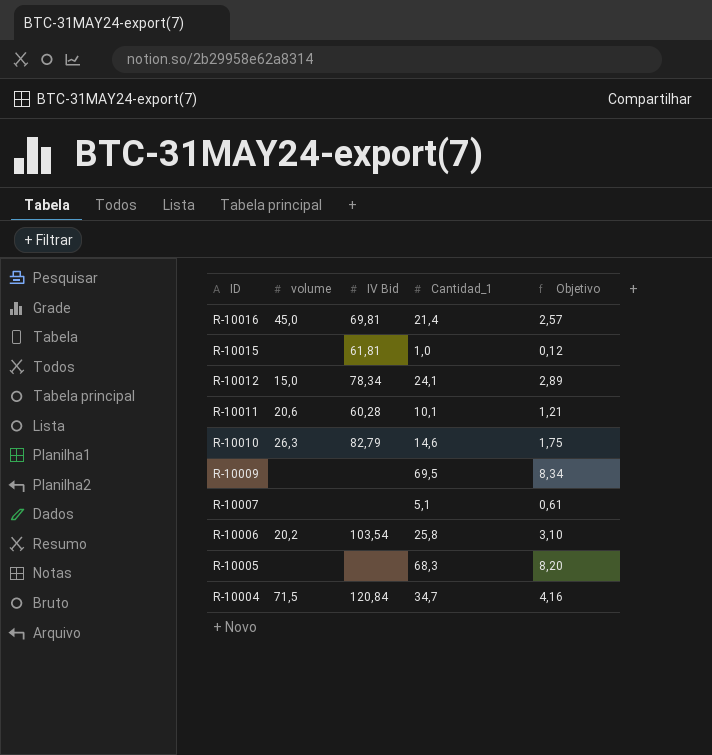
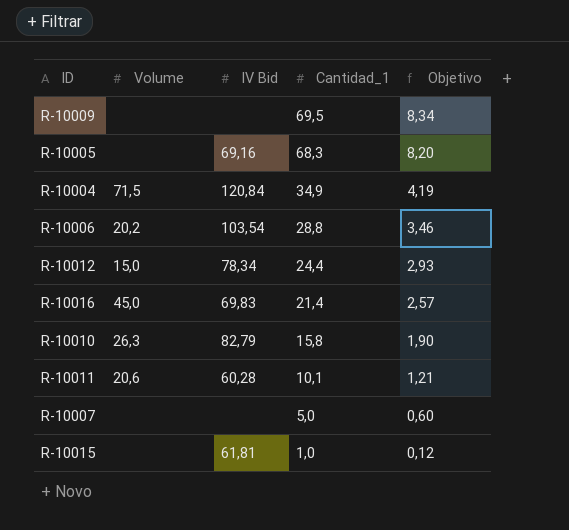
row order: ID descending -> Cantidad_1 descending
column name: volume -> Volume
R-10005 | IV Bid: none -> 69,16
R-10004 | Cantidad_1: 34,7 -> 34,9
R-10004 | Objetivo: 4,16 -> 4,19
R-10006 | Cantidad_1: 25,8 -> 28,8
R-10006 | Objetivo: 3,10 -> 3,46
R-10012 | Cantidad_1: 24,1 -> 24,4
R-10012 | Objetivo: 2,89 -> 2,93
R-10016 | IV Bid: 69,81 -> 69,83
R-10010 | Cantidad_1: 14,6 -> 15,8
R-10010 | Objetivo: 1,75 -> 1,90
R-10007 | Cantidad_1: 5,1 -> 5,0
R-10007 | Objetivo: 0,61 -> 0,60

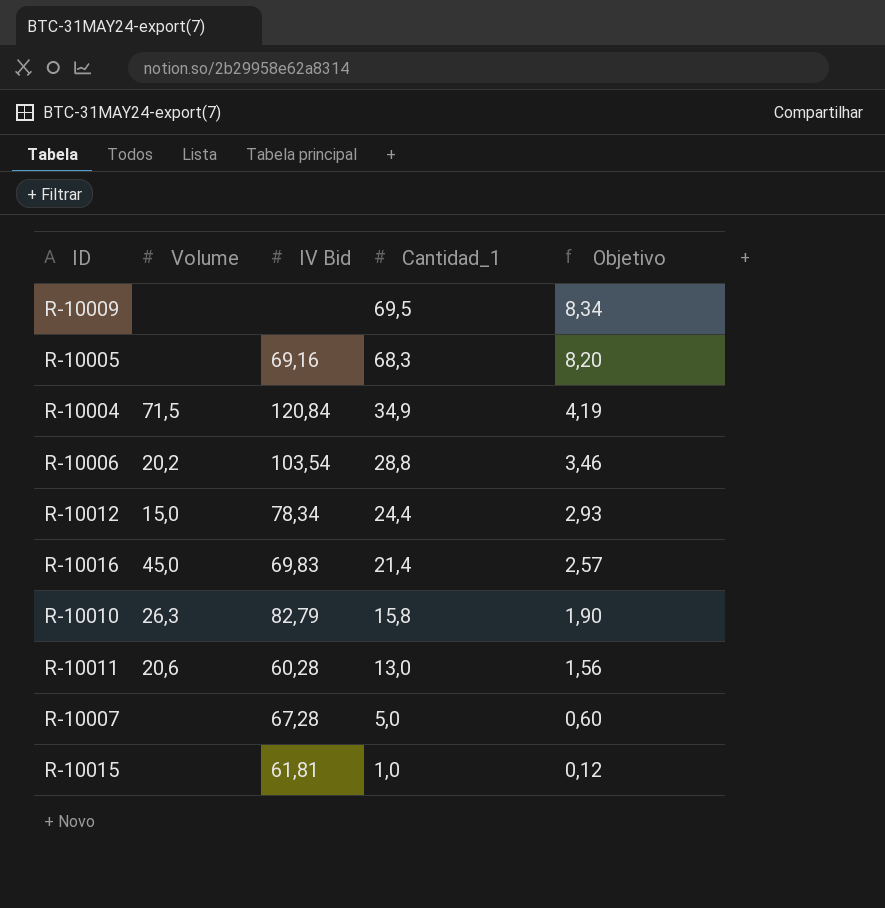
R-10011 | Cantidad_1: 10,1 -> 13,0
R-10011 | Objetivo: 1,21 -> 1,56
R-10007 | IV Bid: none -> 67,28

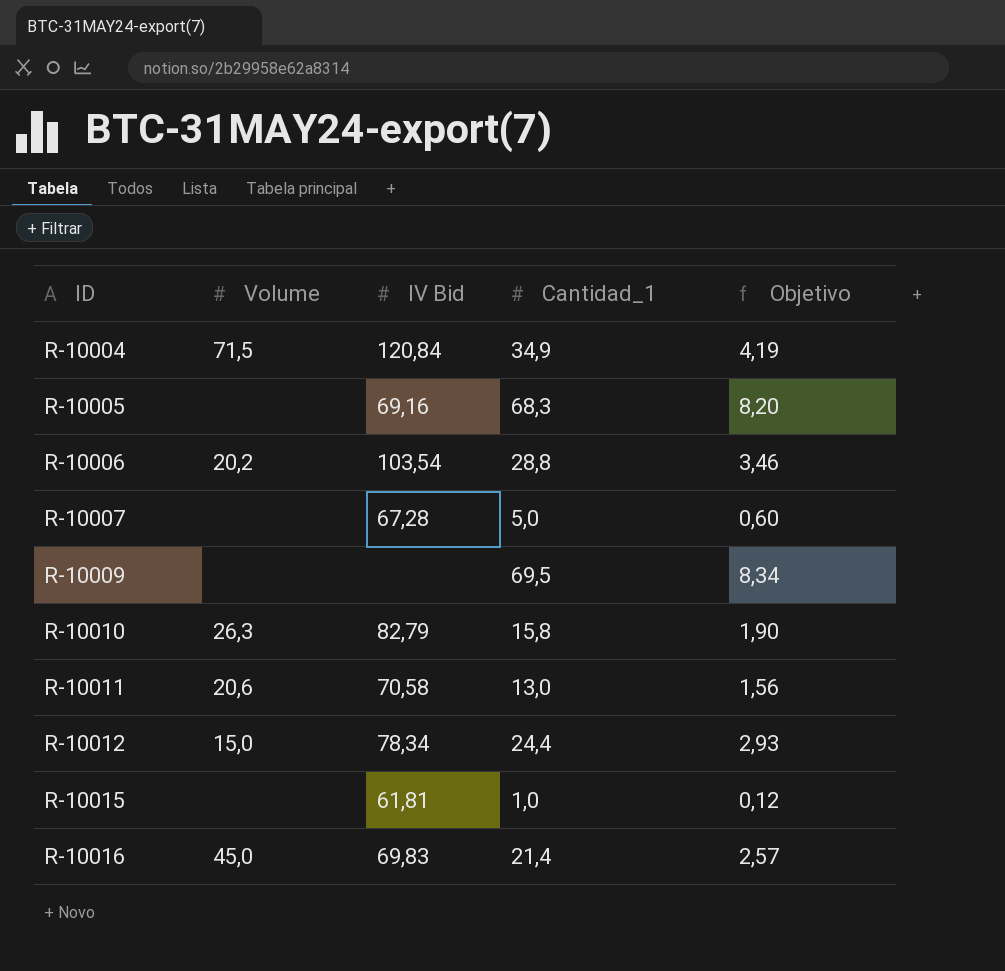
row order: Cantidad_1 descending -> ID ascending
R-10011 | IV Bid: 60,28 -> 70,58

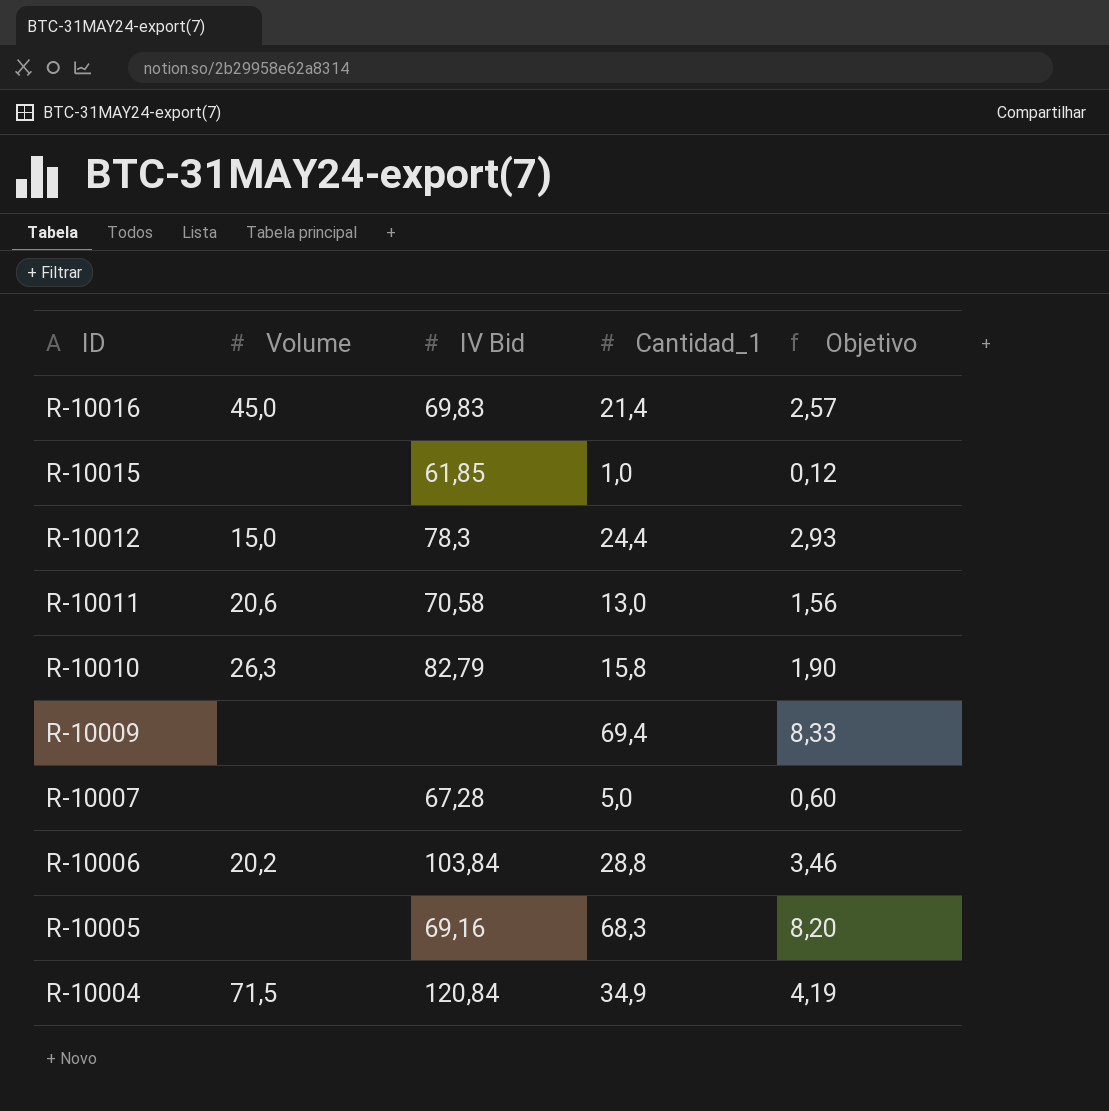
row order: ID ascending -> ID descending
R-10015 | IV Bid: 61,81 -> 61,85
R-10012 | IV Bid: 78,34 -> 78,3
R-10009 | Cantidad_1: 69,5 -> 69,4
R-10009 | Objetivo: 8,34 -> 8,33
R-10006 | IV Bid: 103,54 -> 103,84

